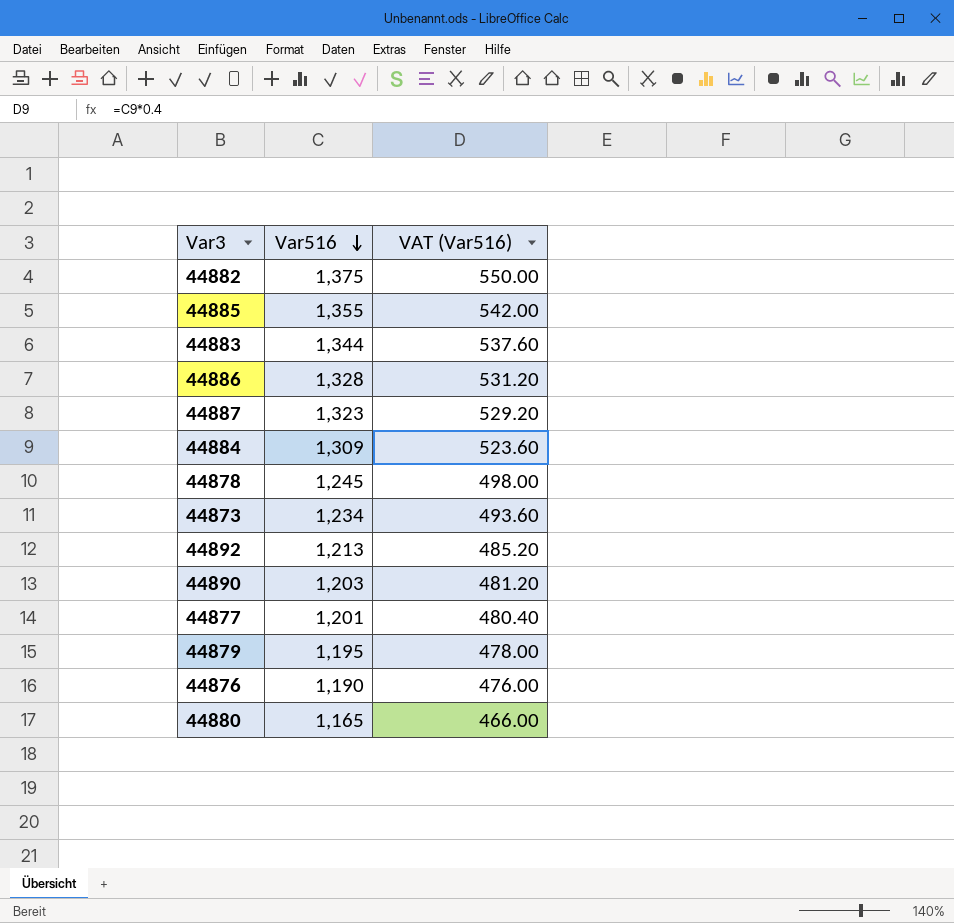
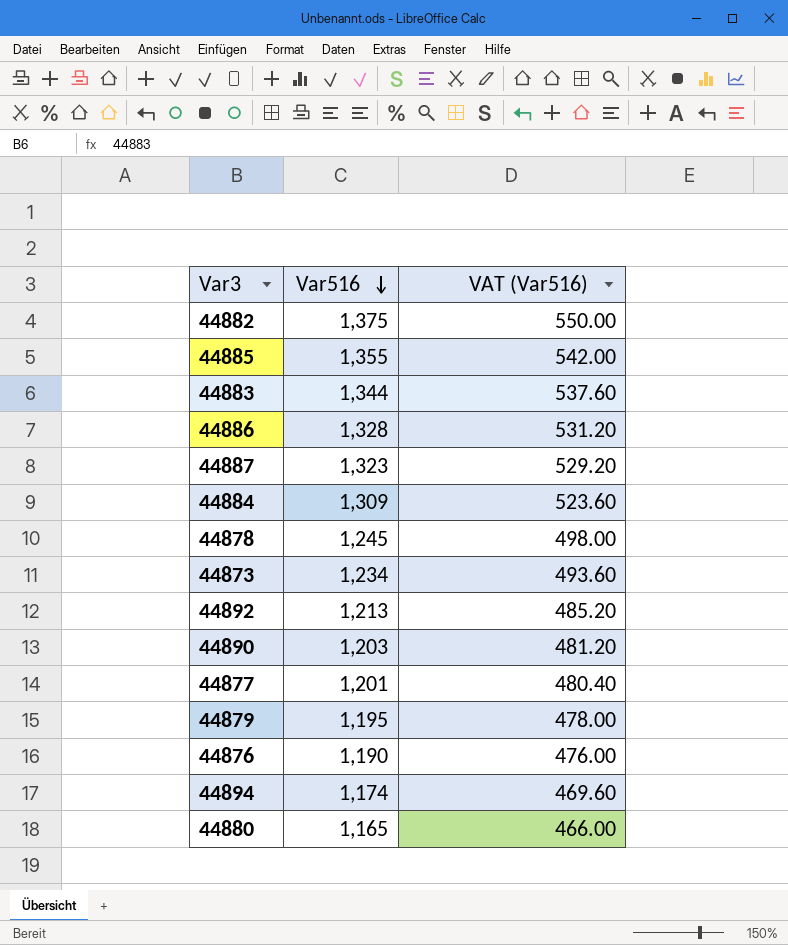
row 44894: none -> 1,174 | 469.60

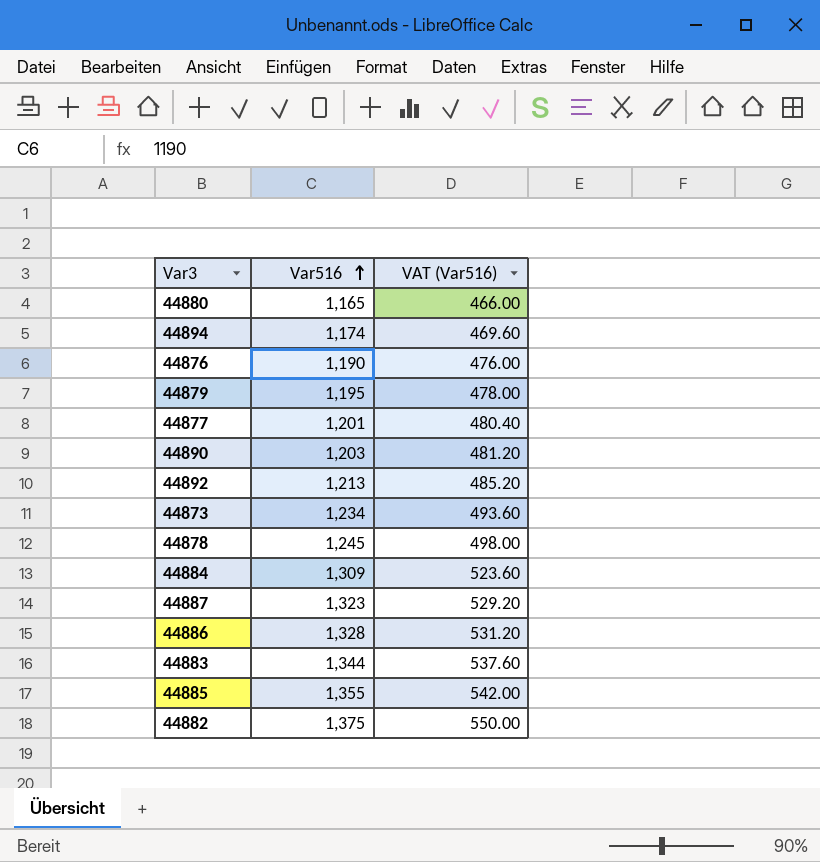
row order: Var516 descending -> Var516 ascending

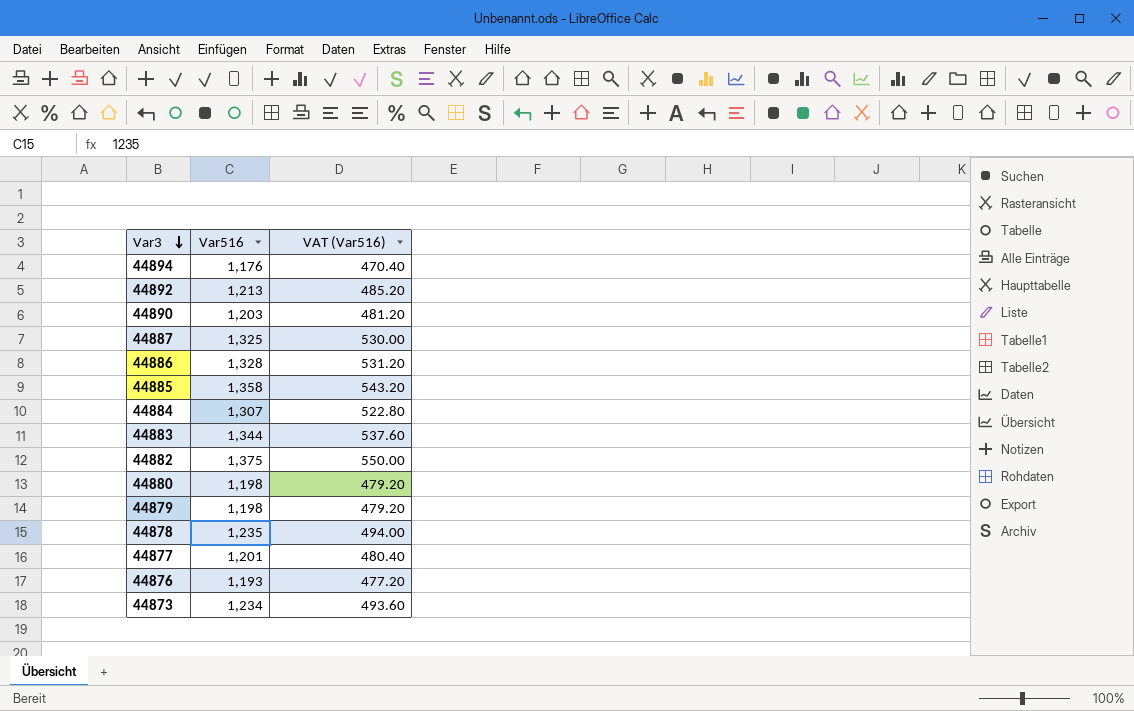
row order: Var516 ascending -> Var3 descending
44894 | Var516: 1,174 -> 1,176
44894 | VAT (Var516): 469.60 -> 470.40
44887 | Var516: 1,323 -> 1,325
44887 | VAT (Var516): 529.20 -> 530.00
44885 | Var516: 1,355 -> 1,358
44885 | VAT (Var516): 542.00 -> 543.20
44884 | Var516: 1,309 -> 1,307
44884 | VAT (Var516): 523.60 -> 522.80
44880 | Var516: 1,165 -> 1,198
44880 | VAT (Var516): 466.00 -> 479.20
44879 | Var516: 1,195 -> 1,198
44879 | VAT (Var516): 478.00 -> 479.20
44878 | Var516: 1,245 -> 1,235
44878 | VAT (Var516): 498.00 -> 494.00
44876 | Var516: 1,190 -> 1,193
44876 | VAT (Var516): 476.00 -> 477.20

